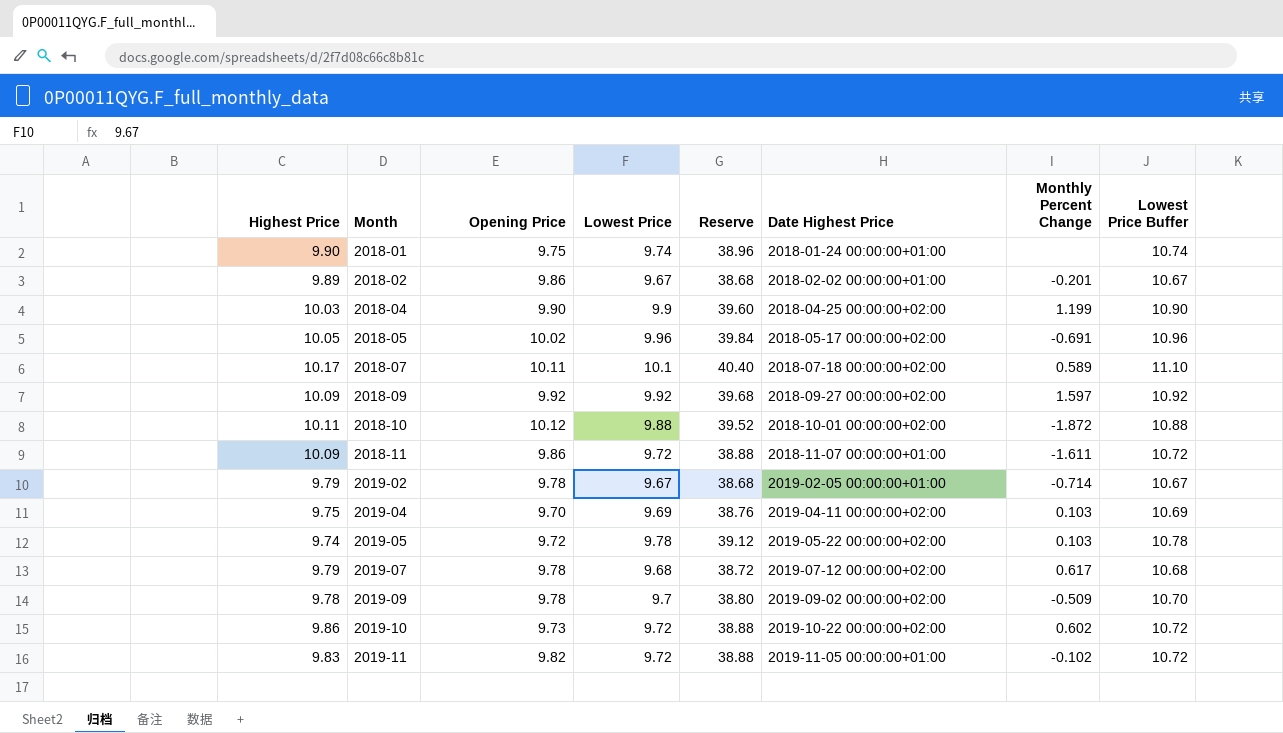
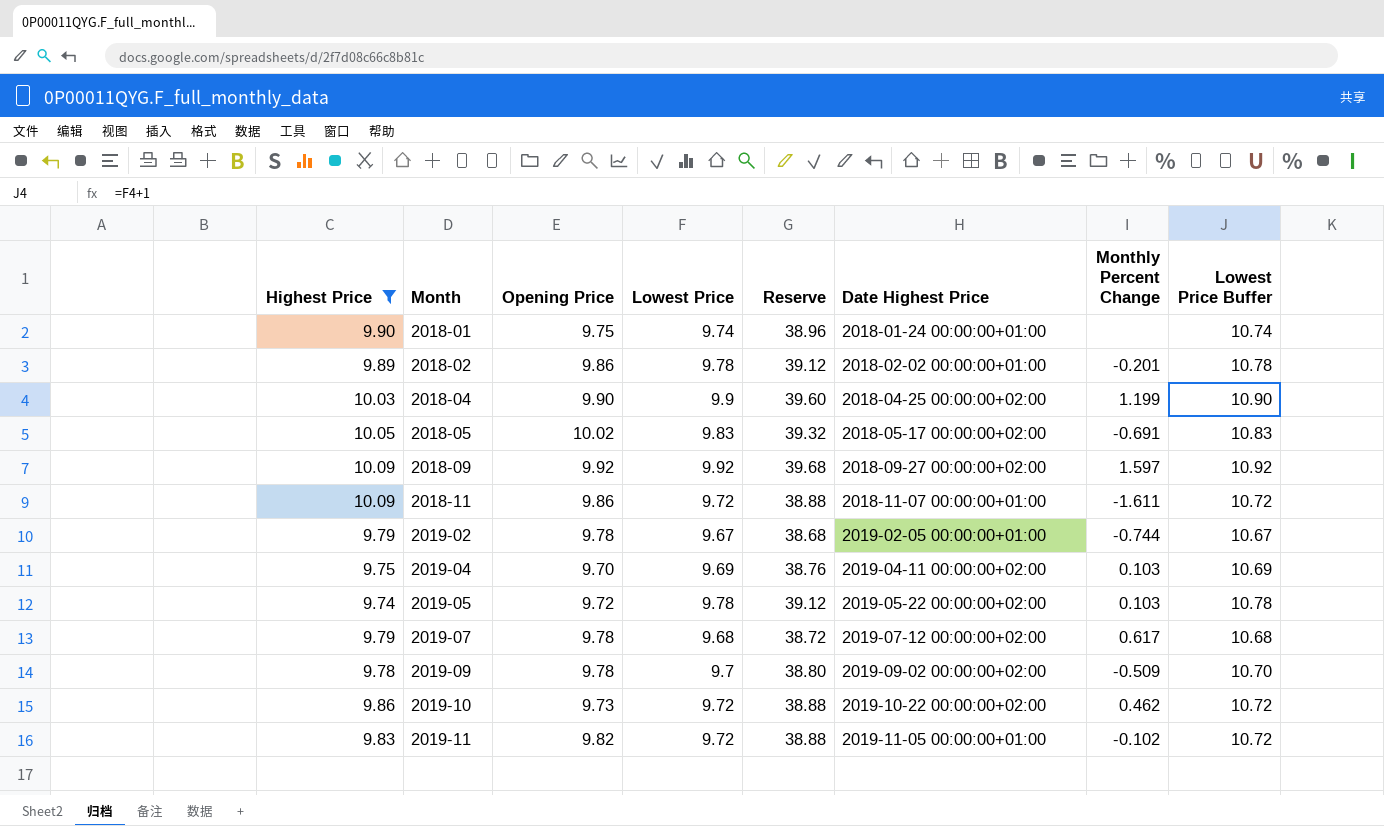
filter: none -> Highest Price <= 10.09
2018-02 | Lowest Price: 9.67 -> 9.78
2018-02 | Reserve: 38.68 -> 39.12
2018-02 | Lowest Price Buffer: 10.67 -> 10.78
2018-05 | Lowest Price: 9.96 -> 9.83
2018-05 | Reserve: 39.84 -> 39.32
2018-05 | Lowest Price Buffer: 10.96 -> 10.83
2019-02 | Monthly Percent Change: -0.714 -> -0.744
2019-10 | Monthly Percent Change: 0.602 -> 0.462

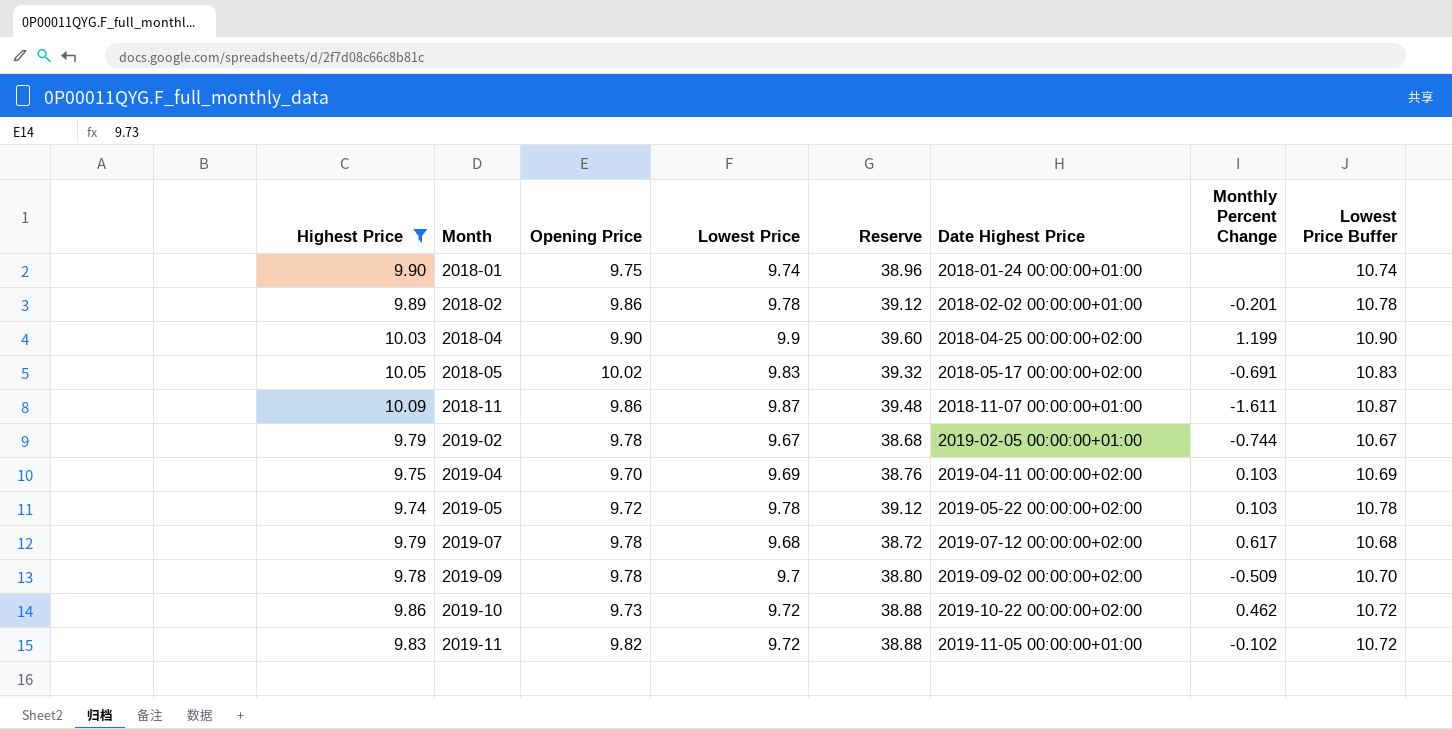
row 2018-09: 10.09 | 9.92 | 9.92 | 39.68 | 2018-09-27 00:00:00+02:00 | 1.597 | 10.92 -> none
2018-11 | Lowest Price: 9.72 -> 9.87
2018-11 | Reserve: 38.88 -> 39.48
2018-11 | Lowest Price Buffer: 10.72 -> 10.87

